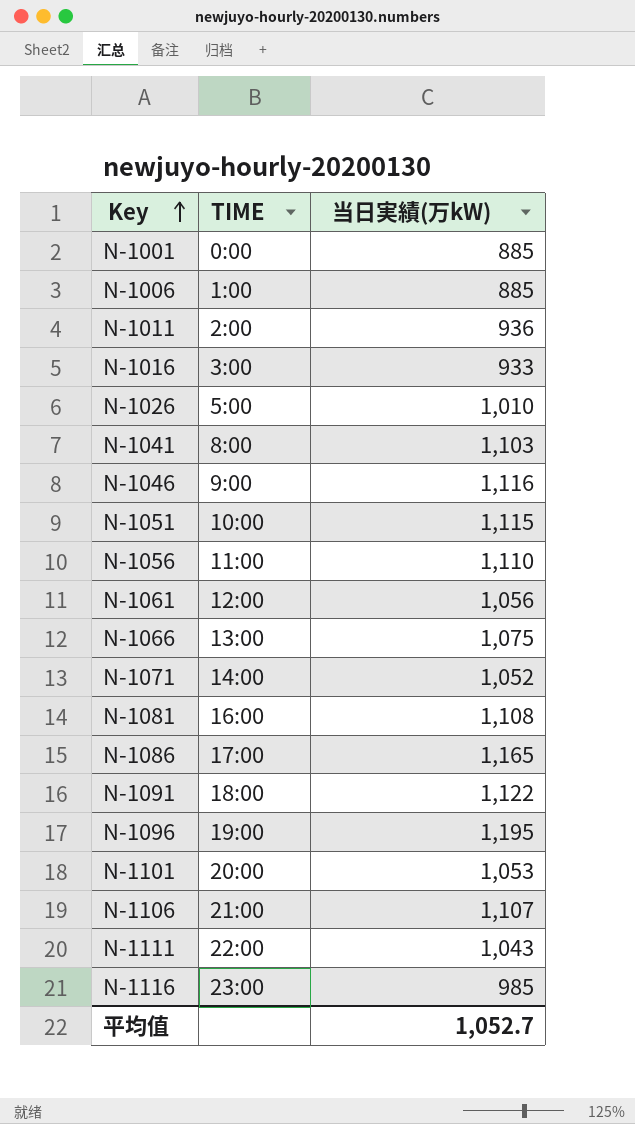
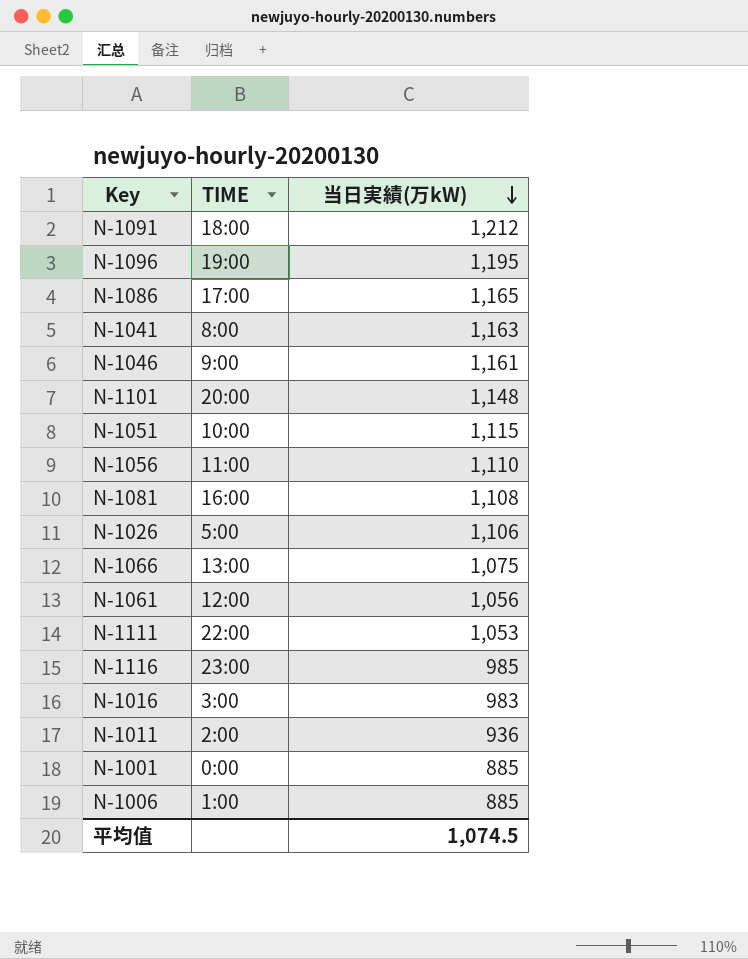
row order: Key ascending -> 当日実績(万kW) descending
row N-1071: 14:00 | 1,052 -> none
row N-1106: 21:00 | 1,107 -> none
N-1091 | 当日実績(万kW): 1,122 -> 1,212
N-1041 | 当日実績(万kW): 1,103 -> 1,163
N-1046 | 当日実績(万kW): 1,116 -> 1,161
N-1101 | 当日実績(万kW): 1,053 -> 1,148
N-1026 | 当日実績(万kW): 1,010 -> 1,106
N-1111 | 当日実績(万kW): 1,043 -> 1,053
N-1016 | 当日実績(万kW): 933 -> 983
平均值 | 当日実績(万kW): 1,052.7 -> 1,074.5

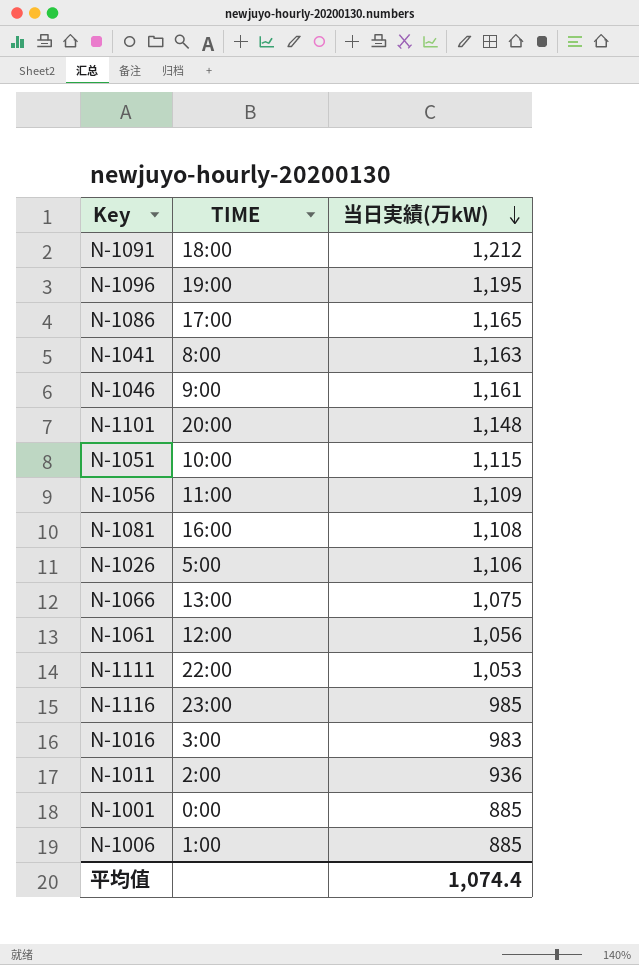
N-1056 | 当日実績(万kW): 1,110 -> 1,109
平均值 | 当日実績(万kW): 1,074.5 -> 1,074.4

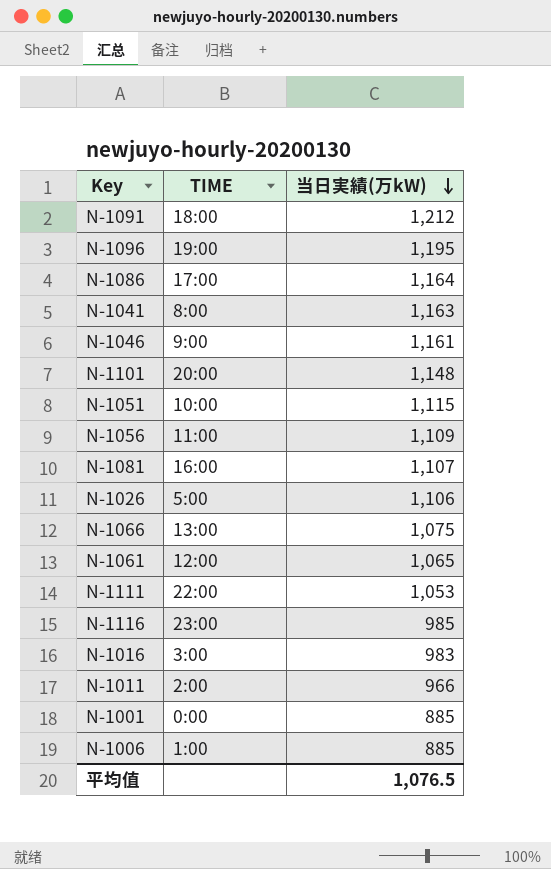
N-1086 | 当日実績(万kW): 1,165 -> 1,164
N-1081 | 当日実績(万kW): 1,108 -> 1,107
N-1061 | 当日実績(万kW): 1,056 -> 1,065
N-1011 | 当日実績(万kW): 936 -> 966
平均值 | 当日実績(万kW): 1,074.4 -> 1,076.5

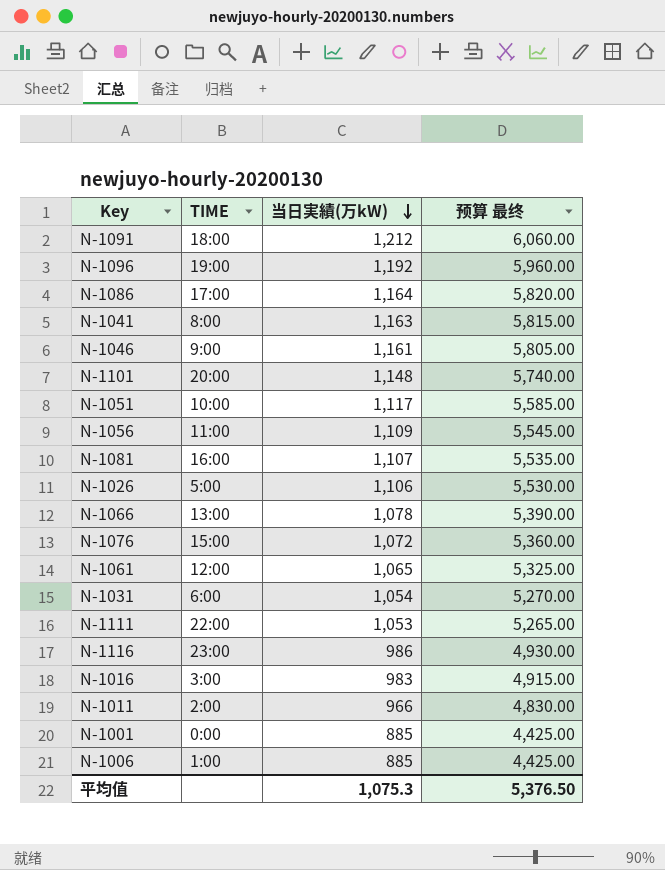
column 预算 最终 | formula: none -> [当日実績(万kW)] * 5
N-1096 | 当日実績(万kW): 1,195 -> 1,192
N-1051 | 当日実績(万kW): 1,115 -> 1,117
N-1066 | 当日実績(万kW): 1,075 -> 1,078
row N-1076: none -> 15:00 | 1,072 | 5,360.00
row N-1031: none -> 6:00 | 1,054 | 5,270.00
N-1116 | 当日実績(万kW): 985 -> 986
平均值 | 当日実績(万kW): 1,076.5 -> 1,075.3

